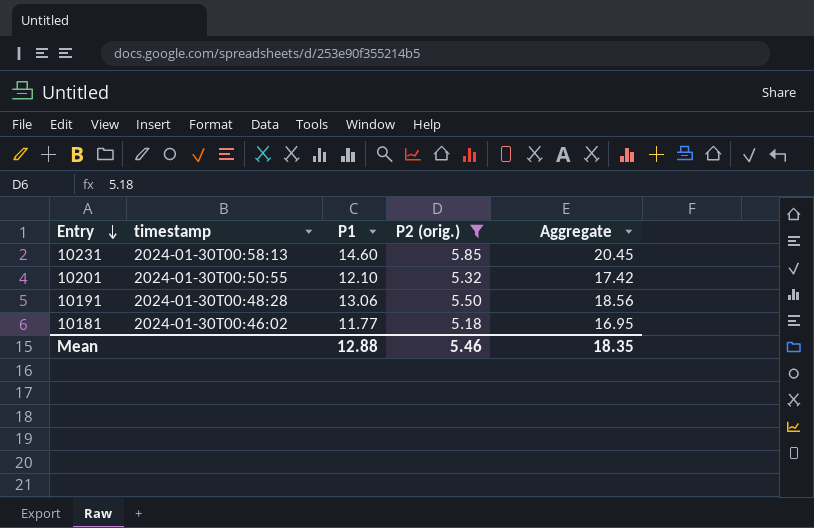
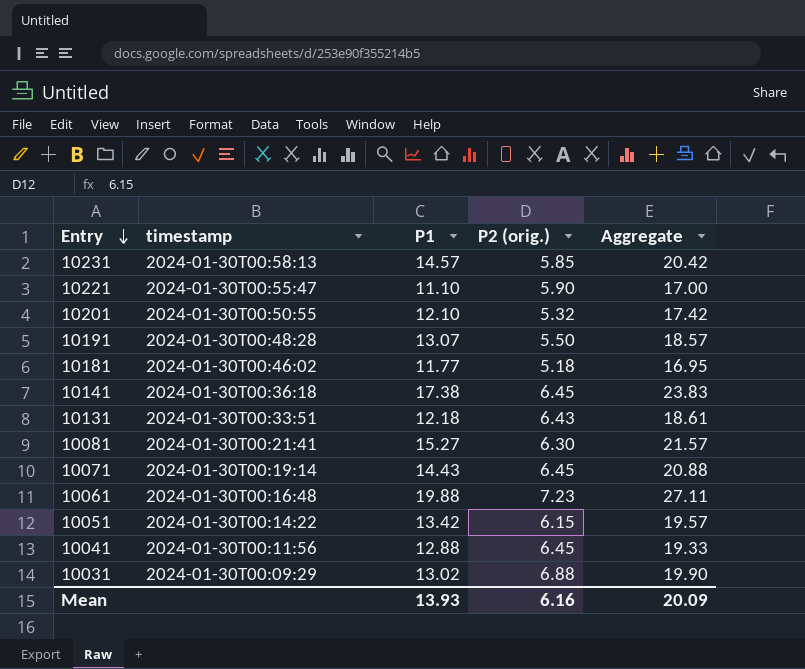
filter: P2 (orig.) <= 5.85 -> none
10231 | P1: 14.60 -> 14.57
10231 | Aggregate: 20.45 -> 20.42
10191 | P1: 13.06 -> 13.07
10191 | Aggregate: 18.56 -> 18.57
Mean | P1: 12.88 -> 13.93
Mean | P2 (orig.): 5.46 -> 6.16
Mean | Aggregate: 18.35 -> 20.09

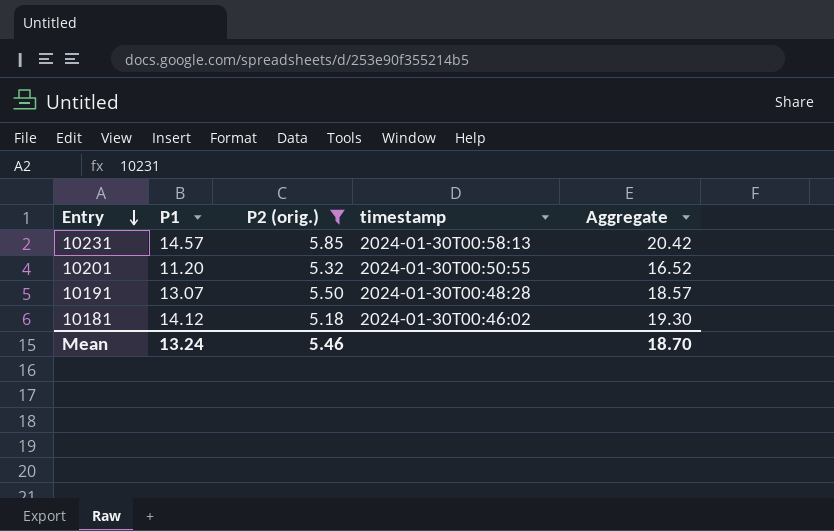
filter: none -> P2 (orig.) <= 5.85
column timestamp | position: 2 -> 4
10201 | P1: 12.10 -> 11.20
10201 | Aggregate: 17.42 -> 16.52
10181 | P1: 11.77 -> 14.12
10181 | Aggregate: 16.95 -> 19.30
Mean | P1: 13.93 -> 13.24
Mean | P2 (orig.): 6.16 -> 5.46
Mean | Aggregate: 20.09 -> 18.70

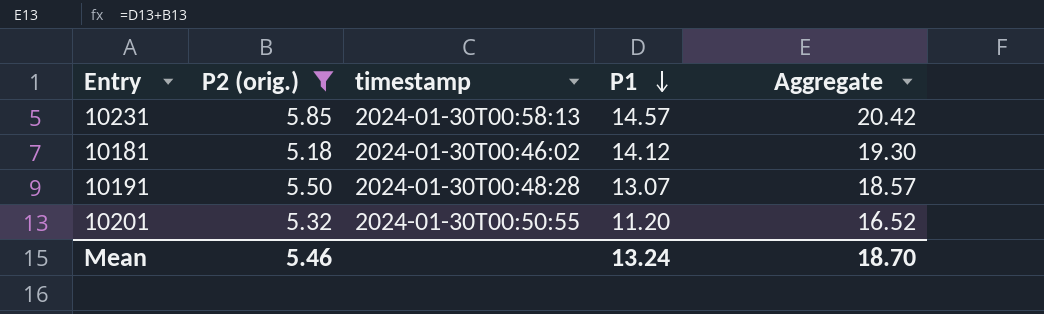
row order: Entry descending -> P1 descending
column P1 | position: 2 -> 4

